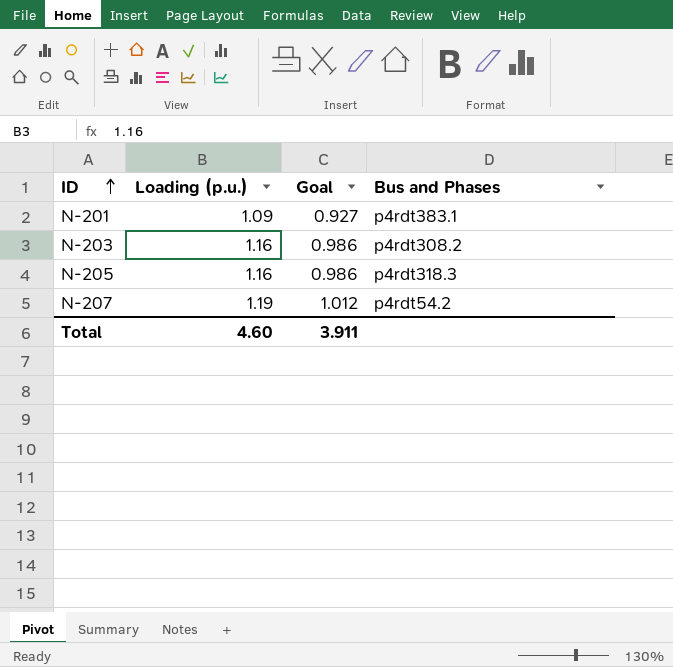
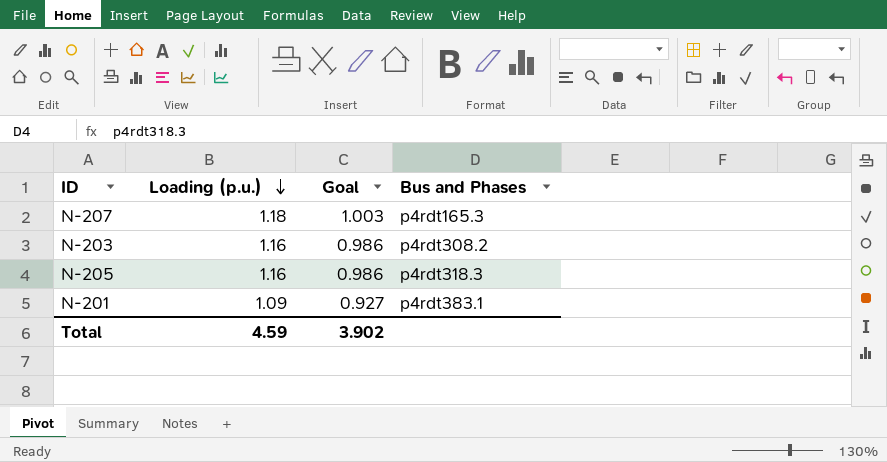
row order: ID ascending -> Loading (p.u.) descending
N-207 | Loading (p.u.): 1.19 -> 1.18
N-207 | Goal: 1.012 -> 1.003
N-207 | Bus and Phases: p4rdt54.2 -> p4rdt165.3
Total | Loading (p.u.): 4.60 -> 4.59
Total | Goal: 3.911 -> 3.902

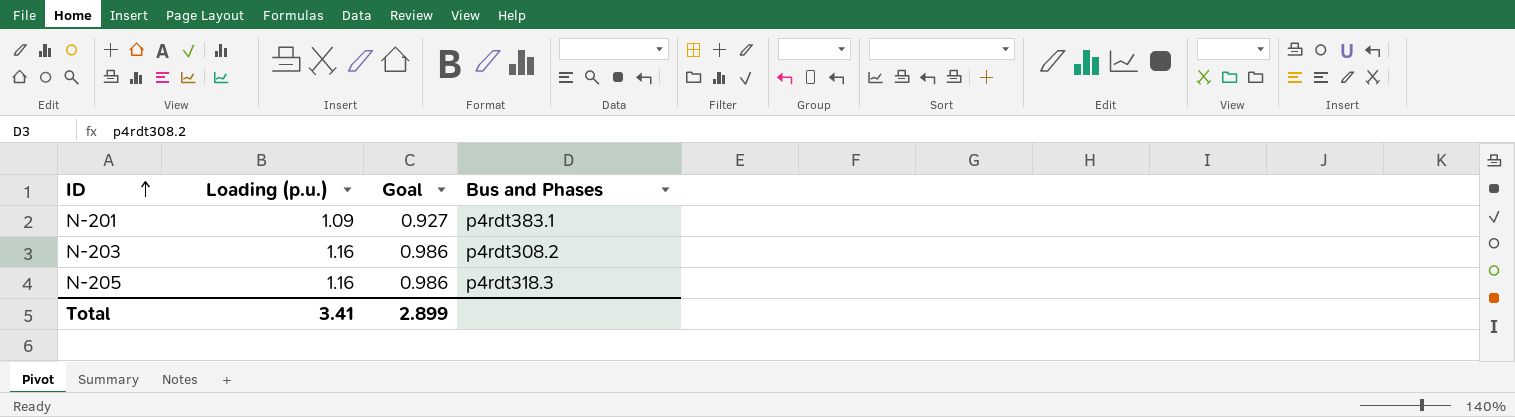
row order: Loading (p.u.) descending -> ID ascending
row N-207: 1.18 | 1.003 | p4rdt165.3 -> none
Total | Loading (p.u.): 4.59 -> 3.41
Total | Goal: 3.902 -> 2.899

